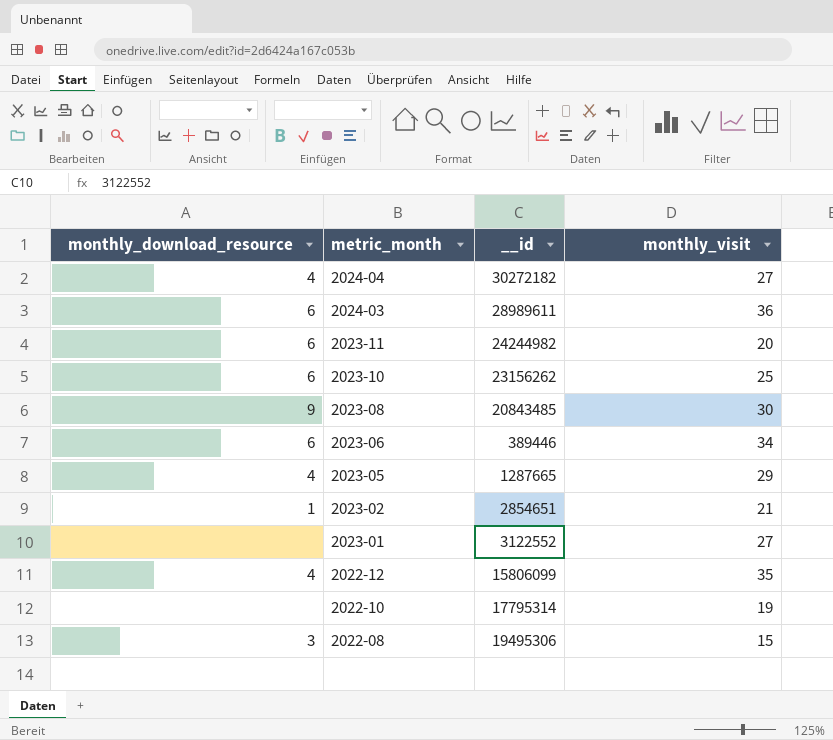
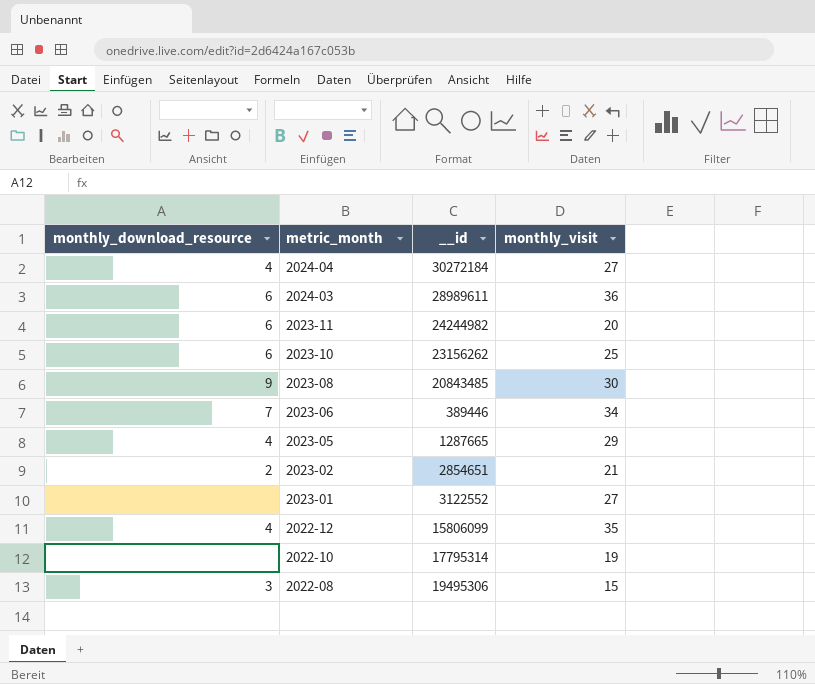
2024-04 | __id: 30272182 -> 30272184
2023-06 | monthly_download_resource: 6 -> 7
2023-02 | monthly_download_resource: 1 -> 2

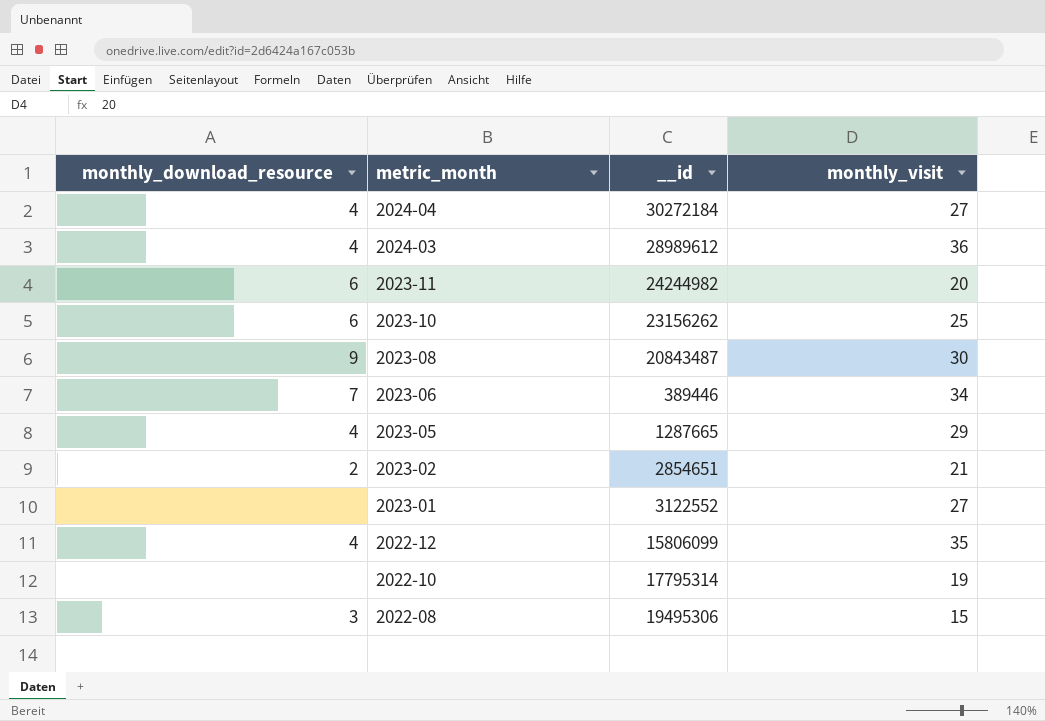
2024-03 | monthly_download_resource: 6 -> 4
2024-03 | __id: 28989611 -> 28989612
2023-08 | __id: 20843485 -> 20843487

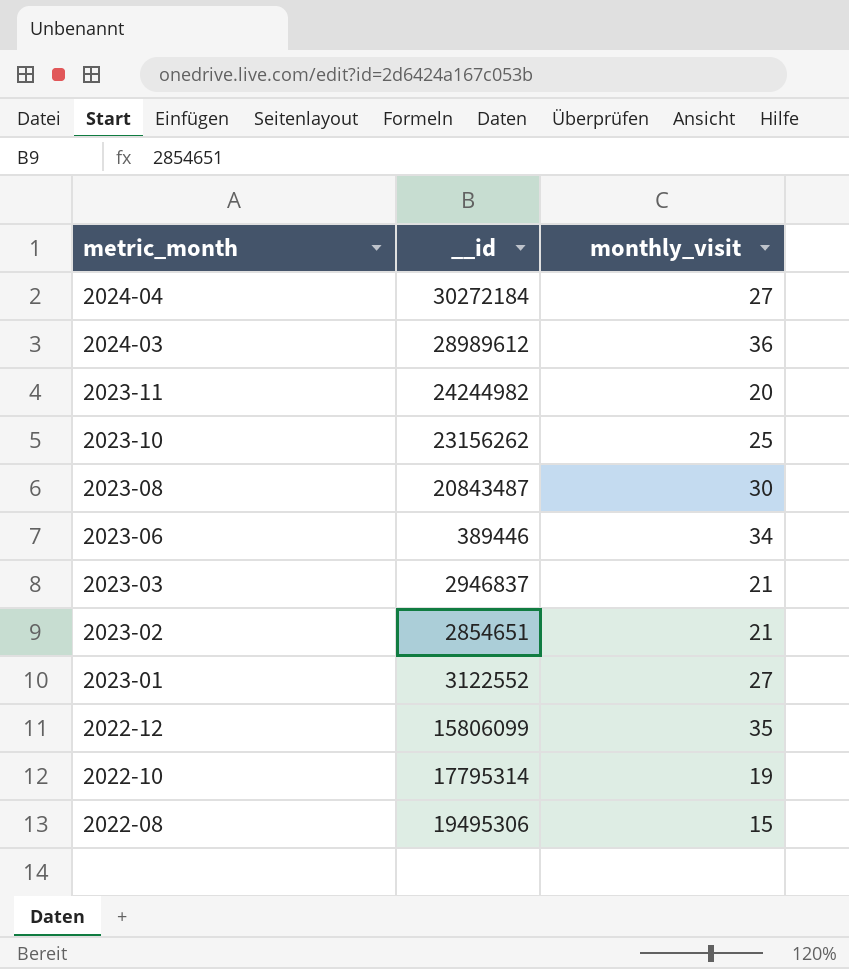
column monthly_download_resource | position: 1 -> none
row 2023-05: 4 | 1287665 | 29 -> none
row 2023-03: none -> 2946837 | 21

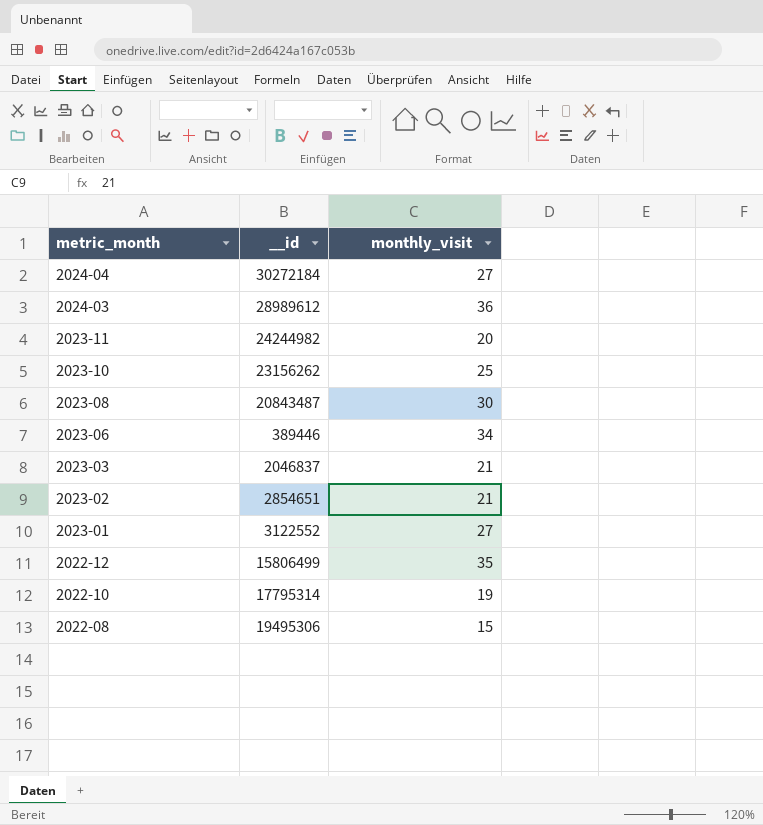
2023-03 | __id: 2946837 -> 2046837
2022-12 | __id: 15806099 -> 15806499

